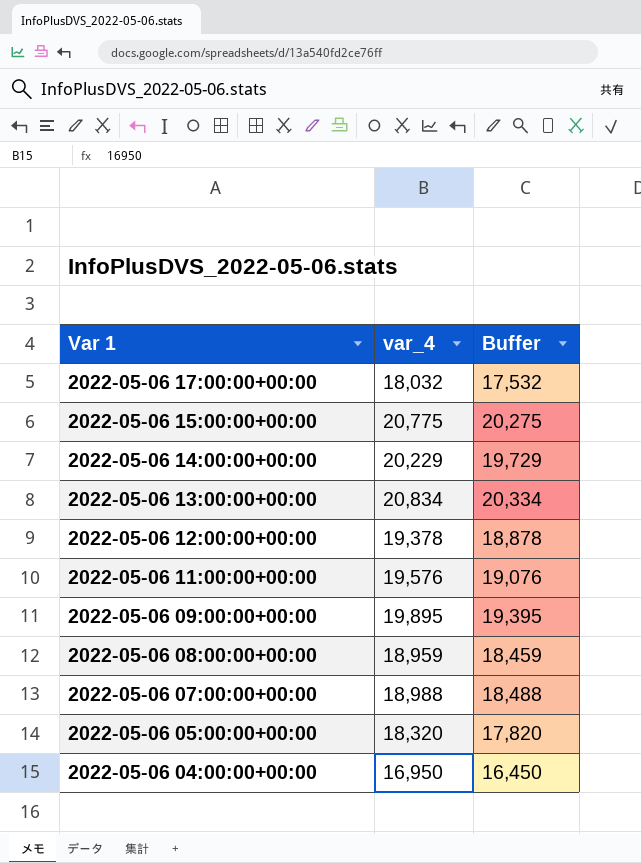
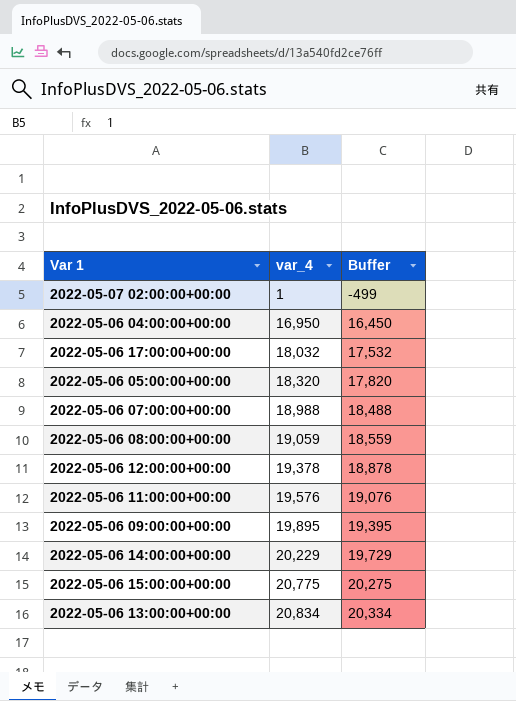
row order: Var 1 descending -> var_4 ascending
row 2022-05-07 02:00:00+00:00: none -> 1 | -499
2022-05-06 08:00:00+00:00 | var_4: 18,959 -> 19,059
2022-05-06 08:00:00+00:00 | Buffer: 18,459 -> 18,559

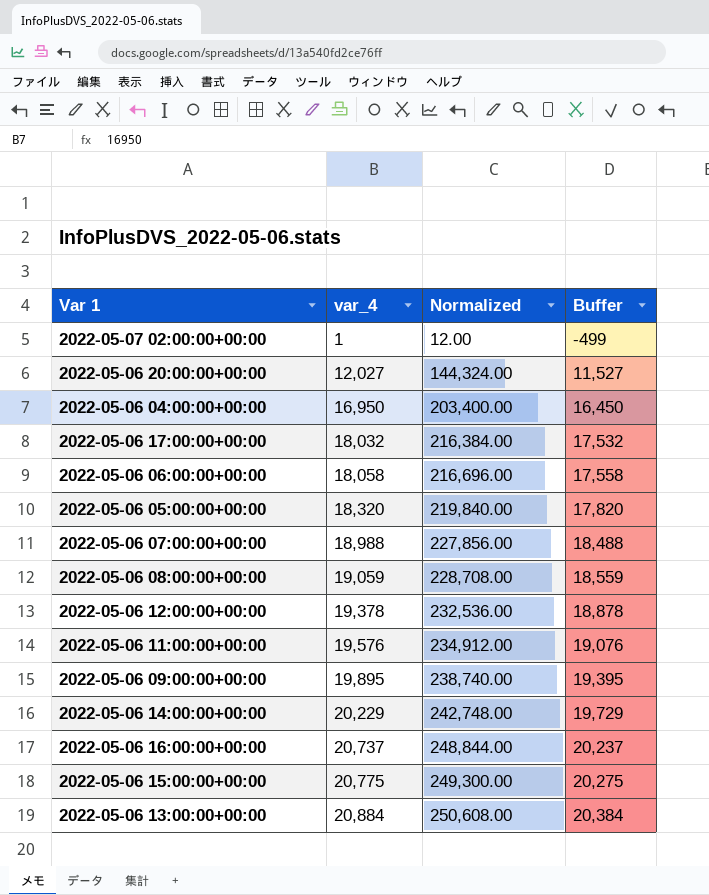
column Normalized | formula: none -> [var_4] * 12
row 2022-05-06 20:00:00+00:00: none -> 12,027 | 144,324.00 | 11,527
row 2022-05-06 06:00:00+00:00: none -> 18,058 | 216,696.00 | 17,558
row 2022-05-06 16:00:00+00:00: none -> 20,737 | 248,844.00 | 20,237
2022-05-06 13:00:00+00:00 | var_4: 20,834 -> 20,884
2022-05-06 13:00:00+00:00 | Buffer: 20,334 -> 20,384

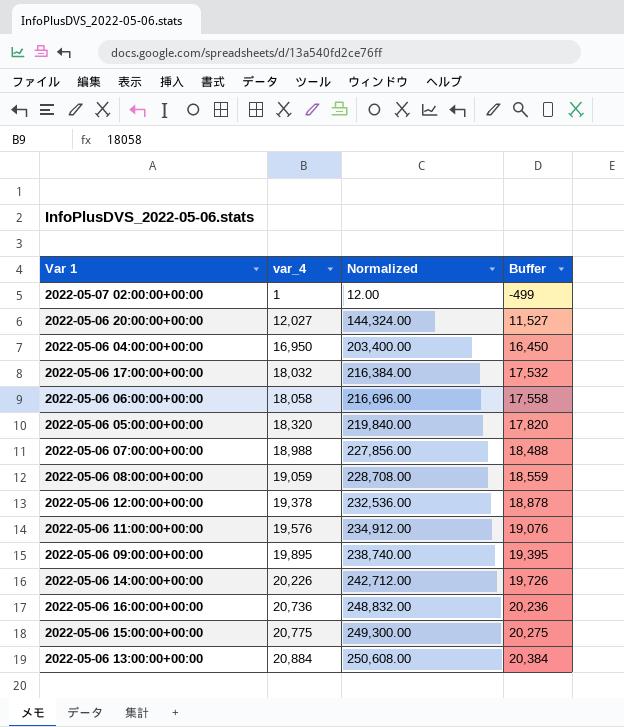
2022-05-06 14:00:00+00:00 | var_4: 20,229 -> 20,226
2022-05-06 14:00:00+00:00 | Normalized: 242,748.00 -> 242,712.00
2022-05-06 14:00:00+00:00 | Buffer: 19,729 -> 19,726
2022-05-06 16:00:00+00:00 | var_4: 20,737 -> 20,736
2022-05-06 16:00:00+00:00 | Normalized: 248,844.00 -> 248,832.00
2022-05-06 16:00:00+00:00 | Buffer: 20,237 -> 20,236

